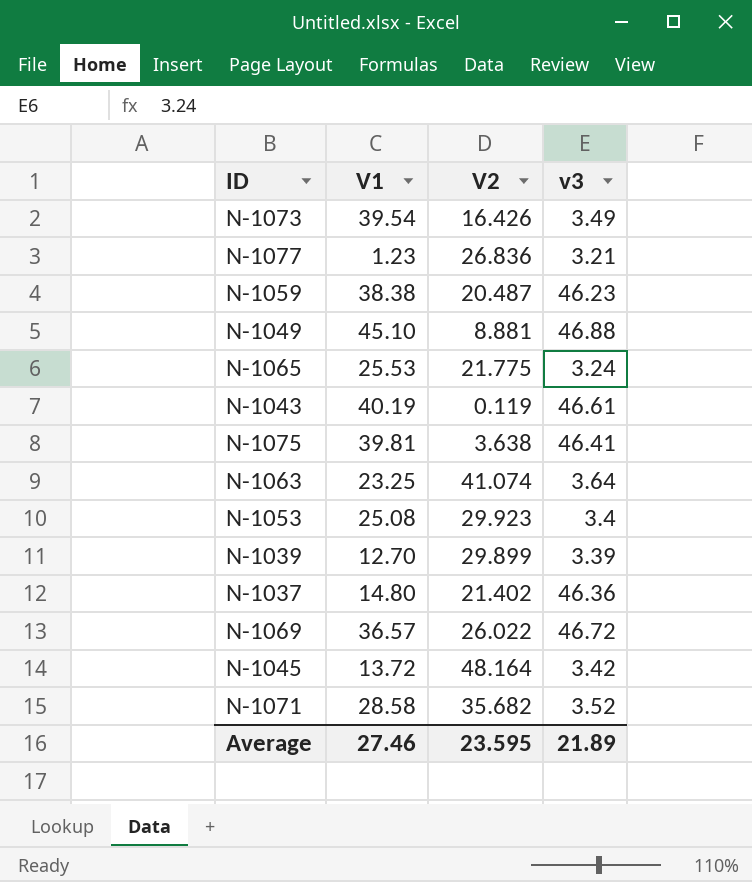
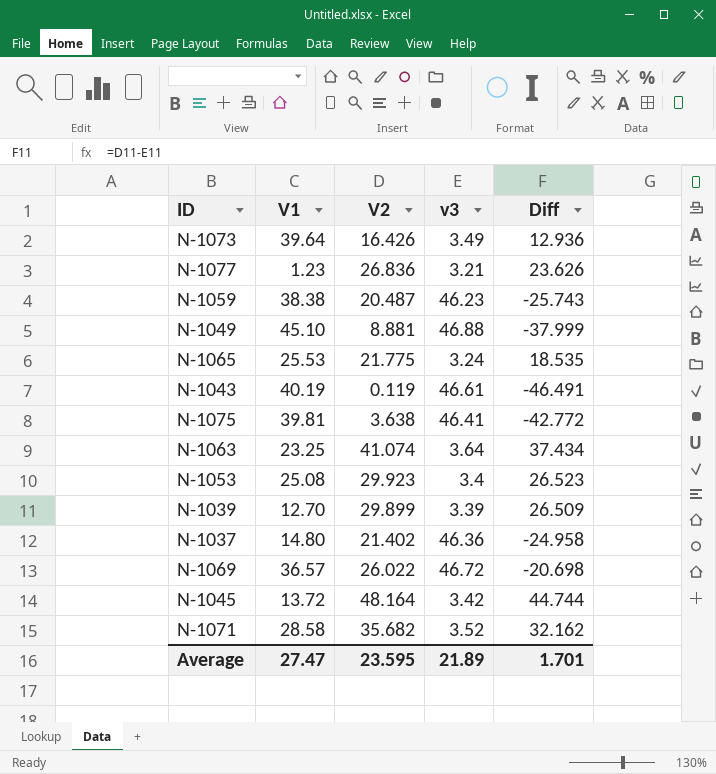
column Diff | formula: none -> [V2] - [v3]
N-1073 | V1: 39.54 -> 39.64
Average | V1: 27.46 -> 27.47

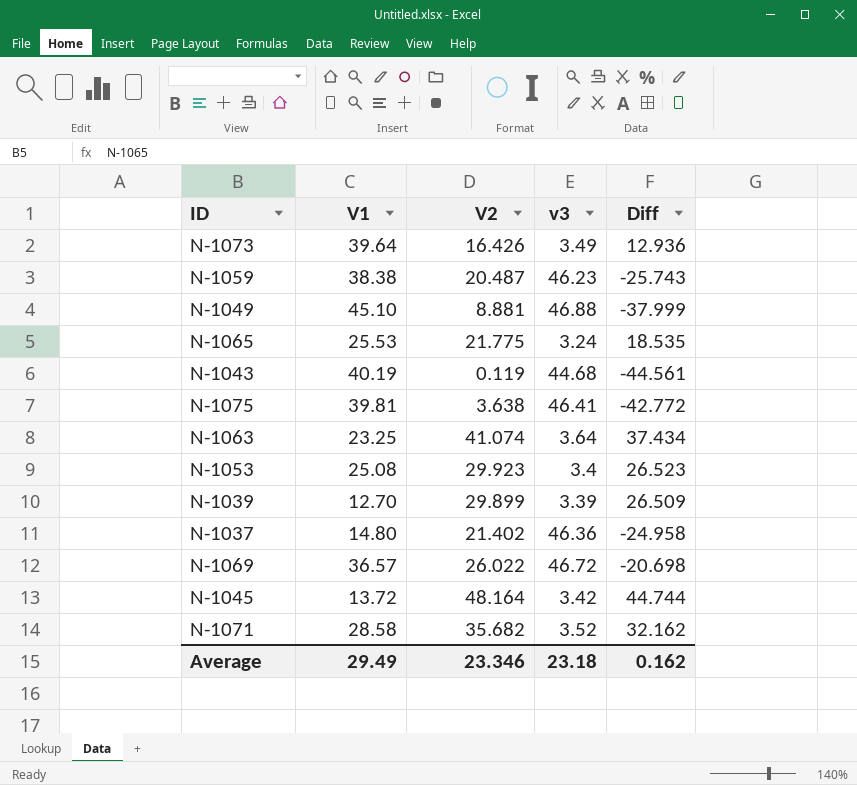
row N-1077: 1.23 | 26.836 | 3.21 | 23.626 -> none
N-1043 | v3: 46.61 -> 44.68
N-1043 | Diff: -46.491 -> -44.561
Average | V1: 27.47 -> 29.49
Average | V2: 23.595 -> 23.346
Average | v3: 21.89 -> 23.18
Average | Diff: 1.701 -> 0.162

